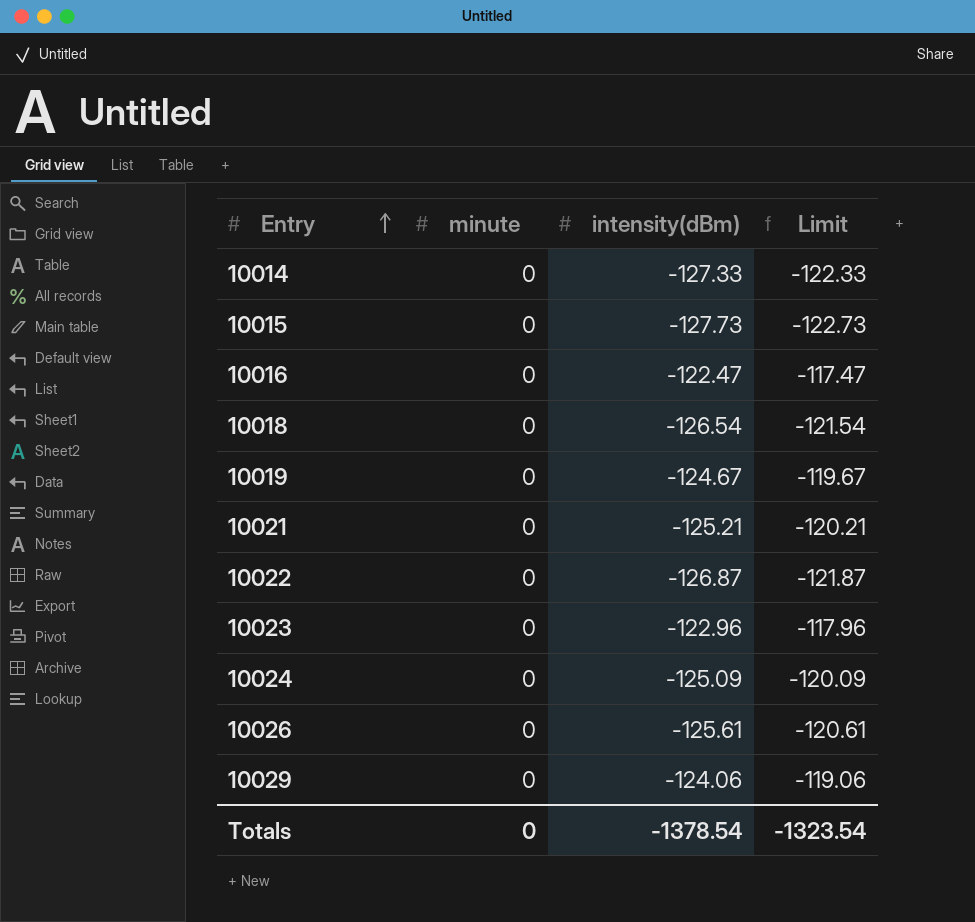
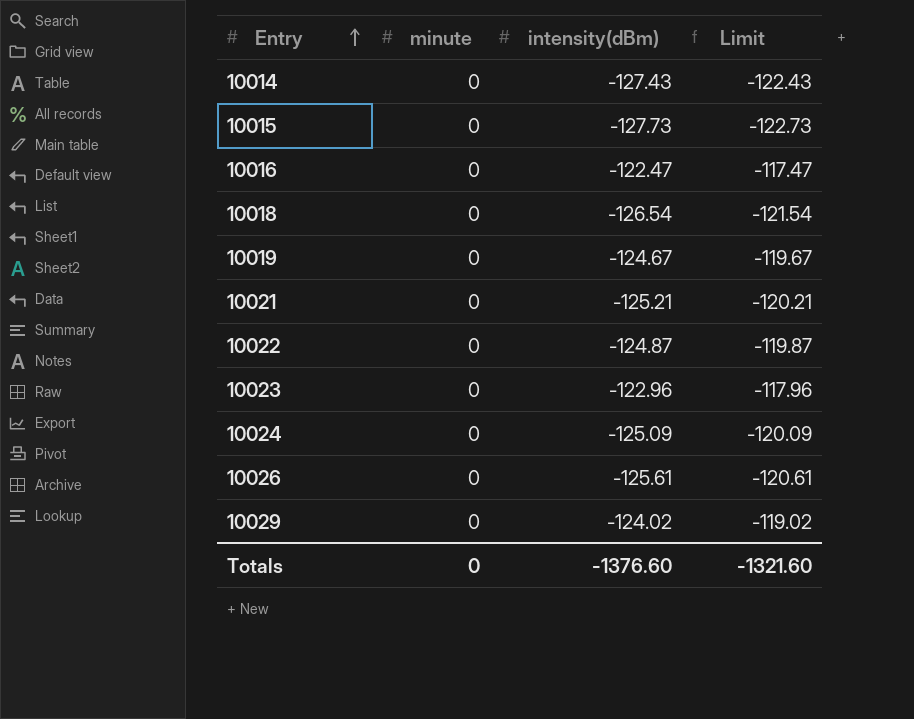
10014 | intensity(dBm): -127.33 -> -127.43
10014 | Limit: -122.33 -> -122.43
10022 | intensity(dBm): -126.87 -> -124.87
10022 | Limit: -121.87 -> -119.87
10029 | intensity(dBm): -124.06 -> -124.02
10029 | Limit: -119.06 -> -119.02
Totals | intensity(dBm): -1378.54 -> -1376.60
Totals | Limit: -1323.54 -> -1321.60

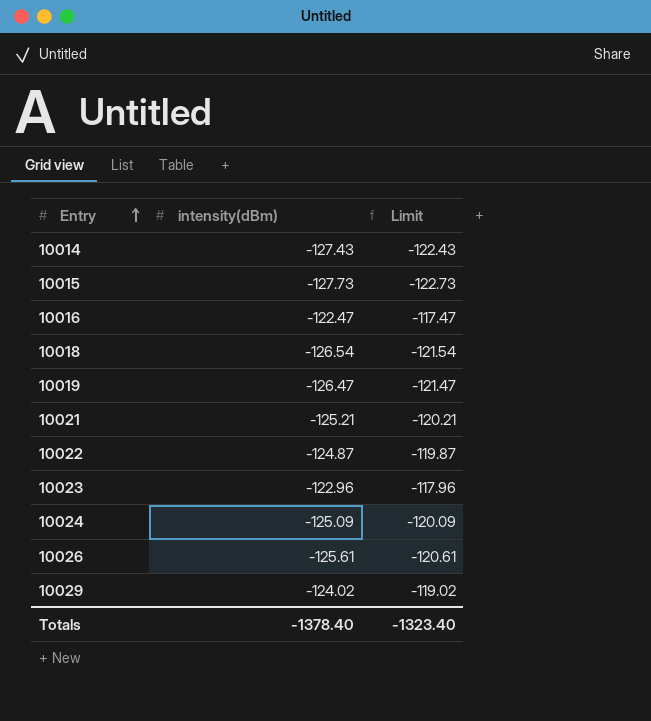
column minute | position: 2 -> none
10019 | intensity(dBm): -124.67 -> -126.47
10019 | Limit: -119.67 -> -121.47
Totals | intensity(dBm): -1376.60 -> -1378.40
Totals | Limit: -1321.60 -> -1323.40

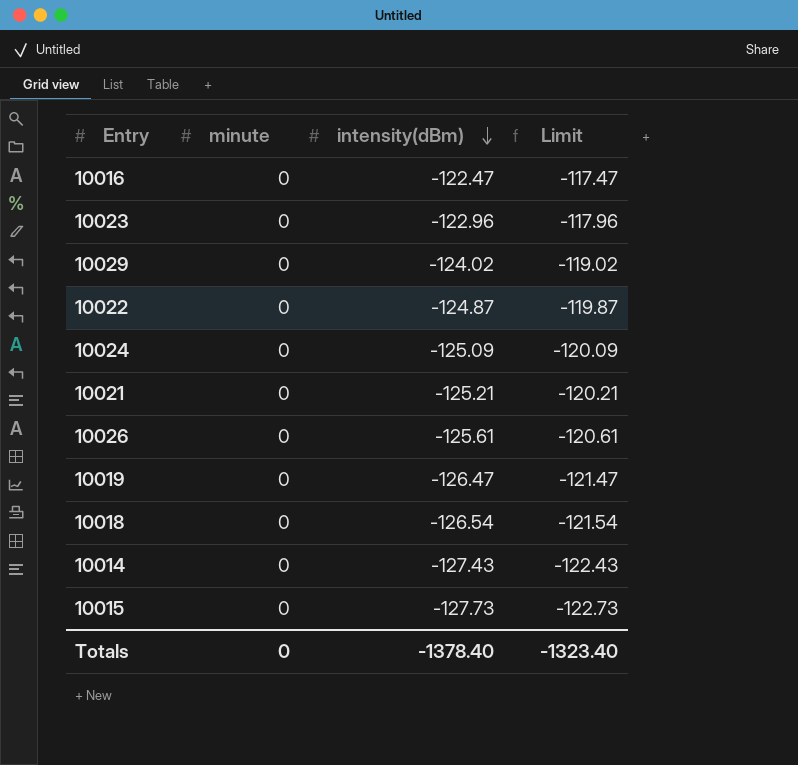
row order: Entry ascending -> intensity(dBm) descending
column minute | position: none -> 2

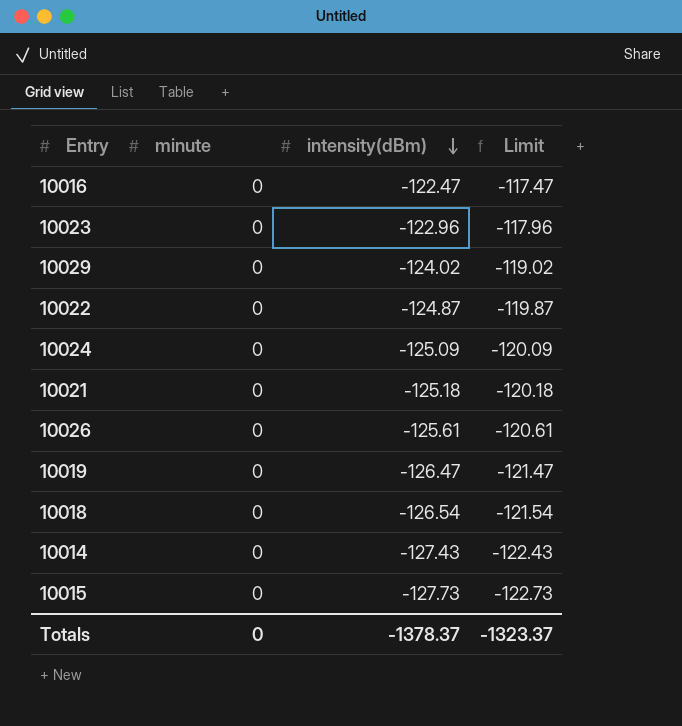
10021 | intensity(dBm): -125.21 -> -125.18
10021 | Limit: -120.21 -> -120.18
Totals | intensity(dBm): -1378.40 -> -1378.37
Totals | Limit: -1323.40 -> -1323.37

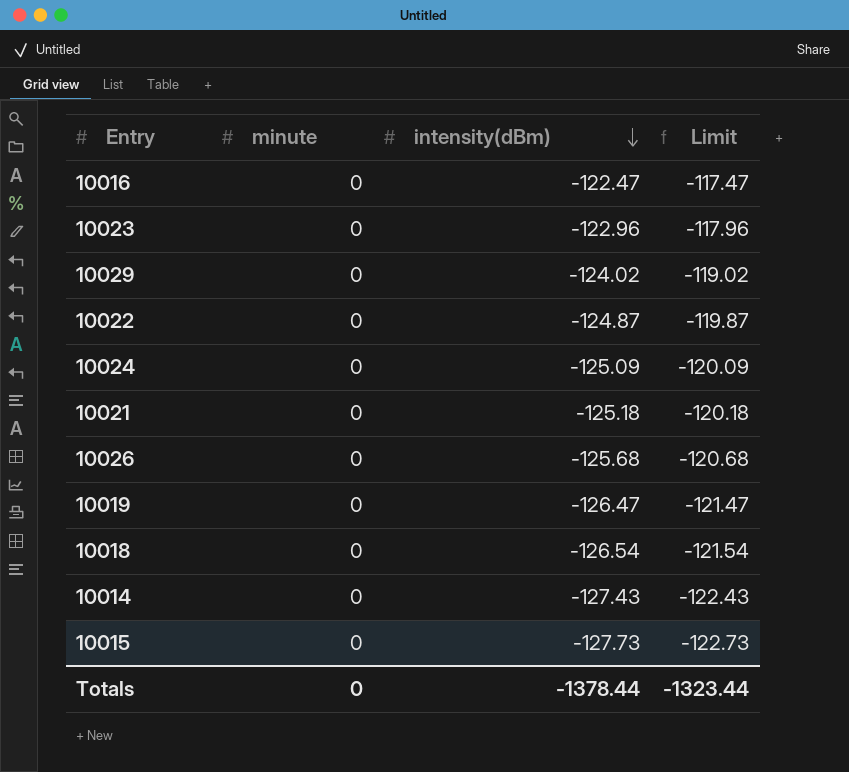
10026 | intensity(dBm): -125.61 -> -125.68
10026 | Limit: -120.61 -> -120.68
Totals | intensity(dBm): -1378.37 -> -1378.44
Totals | Limit: -1323.37 -> -1323.44

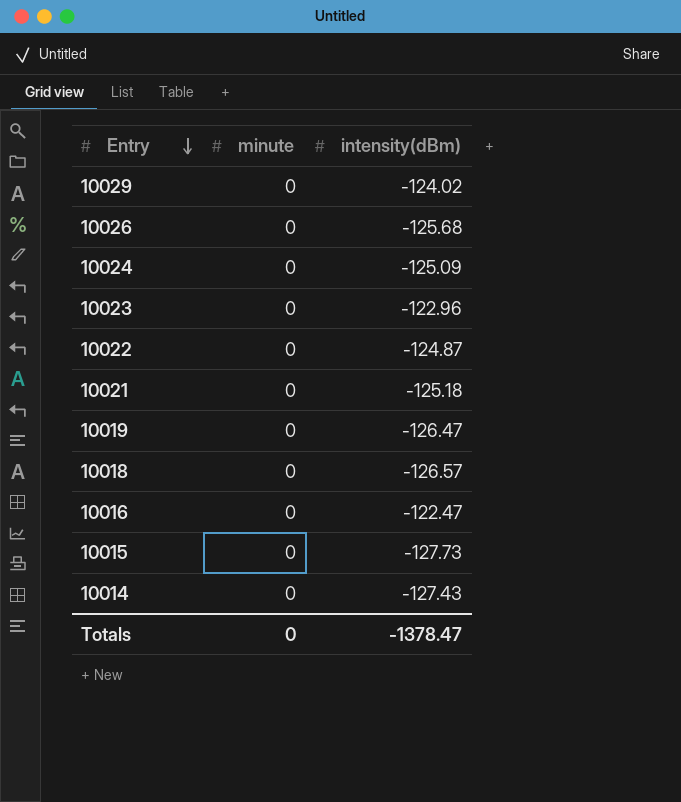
row order: intensity(dBm) descending -> Entry descending
column Limit | formula: [intensity(dBm)] + 5 -> none
10018 | intensity(dBm): -126.54 -> -126.57
Totals | intensity(dBm): -1378.44 -> -1378.47

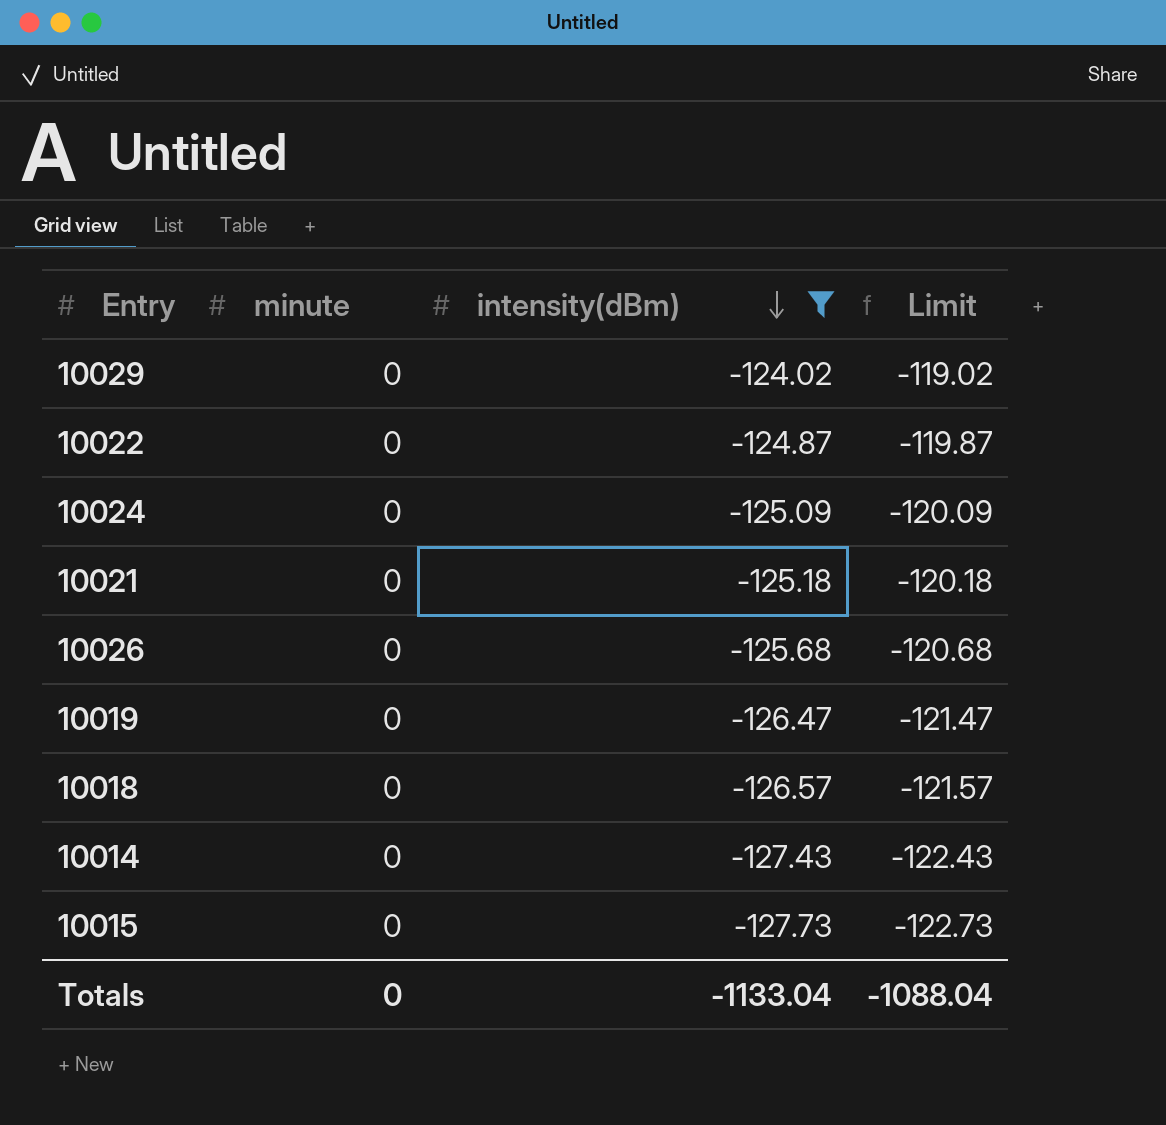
filter: none -> intensity(dBm) <= -124.02
row order: Entry descending -> intensity(dBm) descending
column Limit | formula: none -> [intensity(dBm)] + 5
Totals | intensity(dBm): -1378.47 -> -1133.04

